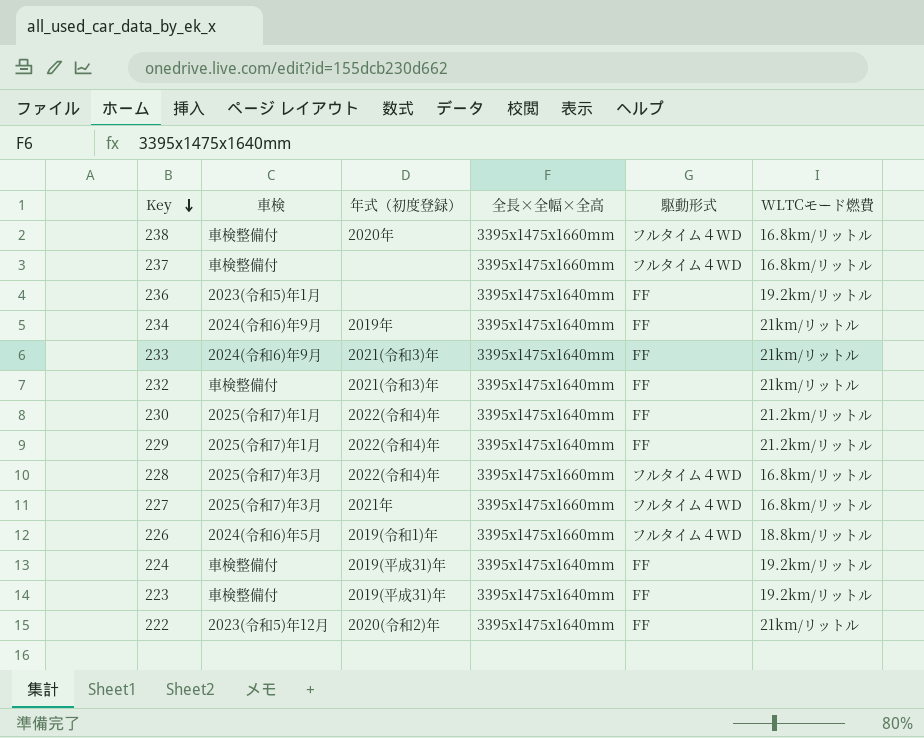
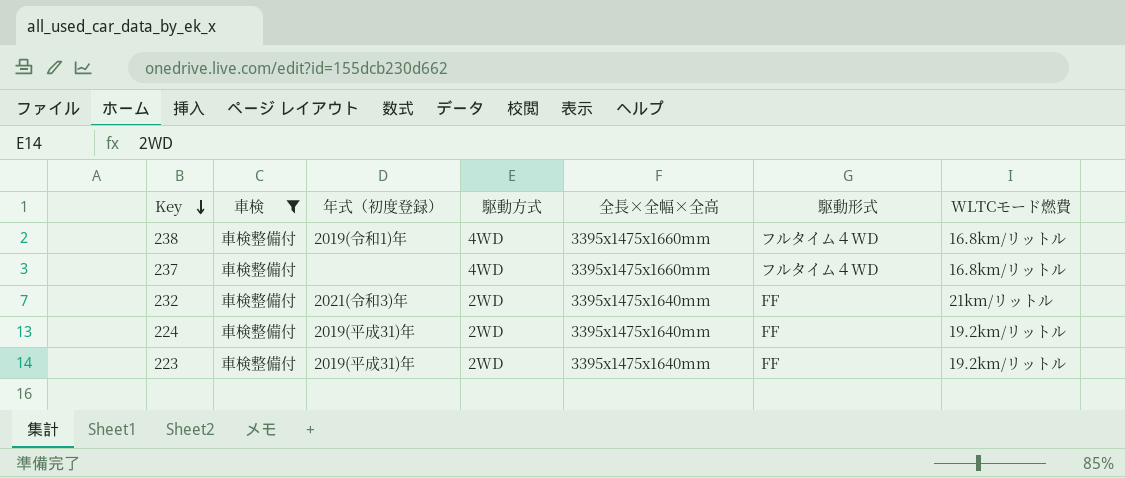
filter: none -> 車検 = 車検整備付
column 駆動方式 | position: none -> 4
238 | 年式（初度登録）: 2020年 -> 2019(令和1)年

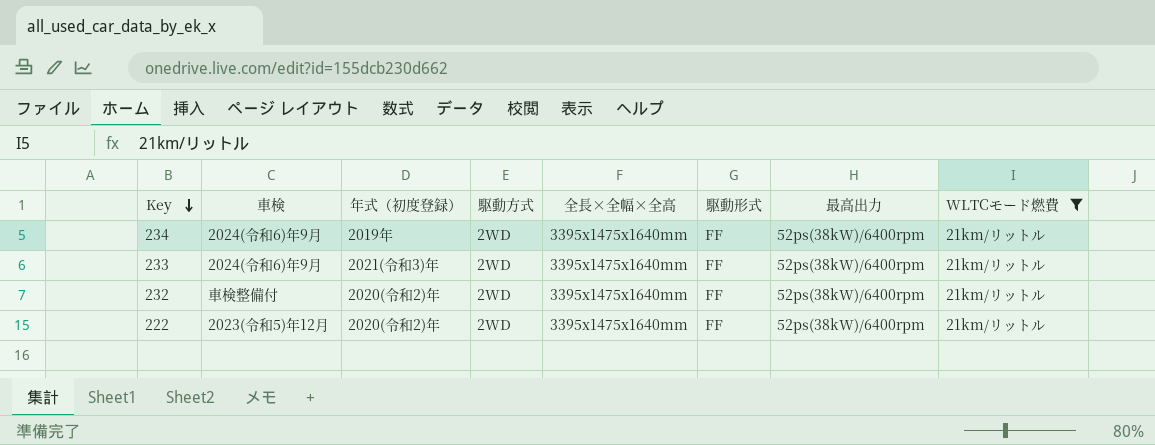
filter: 車検 = 車検整備付 -> WLTCモード燃費 = 21km/リットル
column 最高出力 | position: none -> 7
232 | 年式（初度登録）: 2021(令和3)年 -> 2020(令和2)年

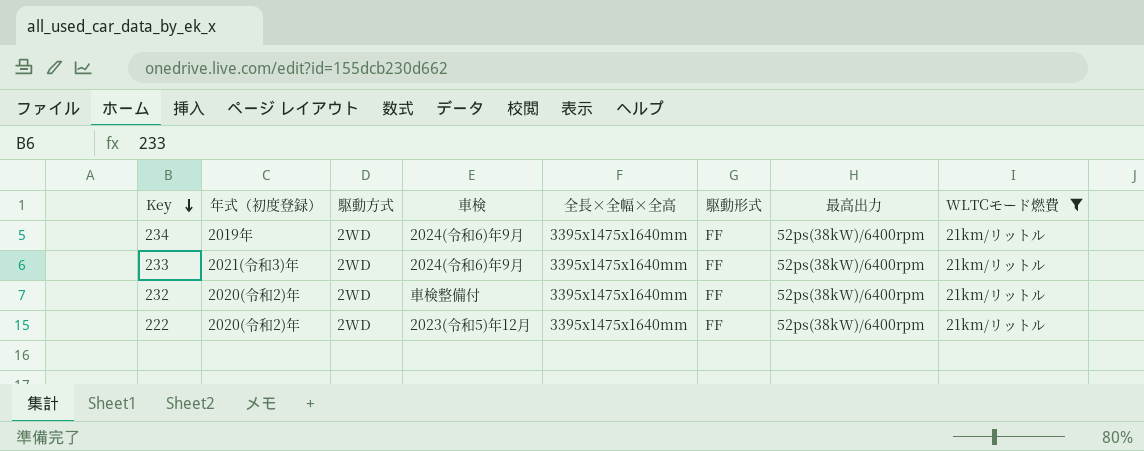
column 車検 | position: 2 -> 4

